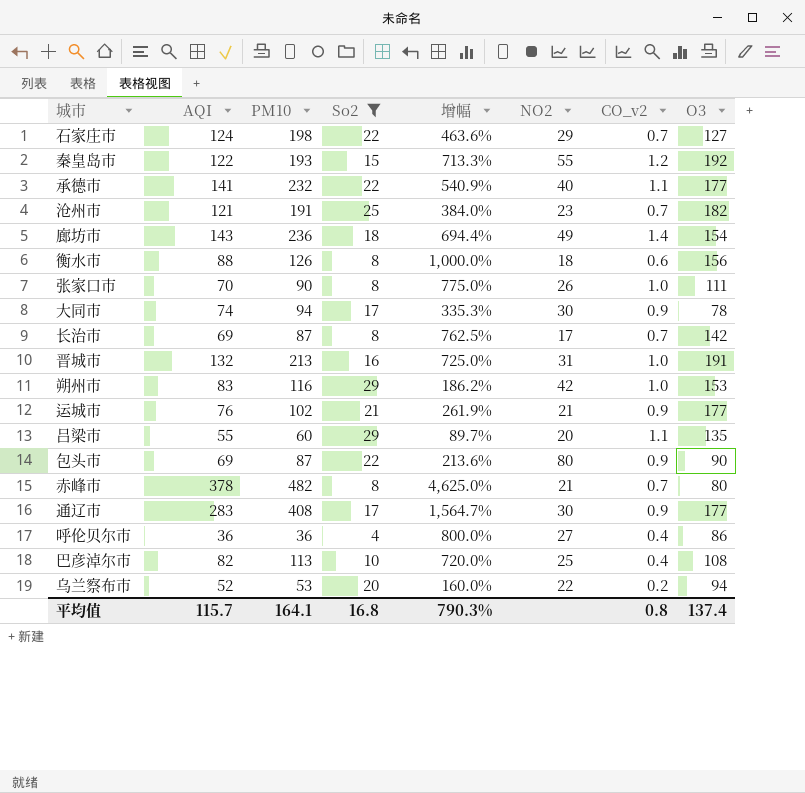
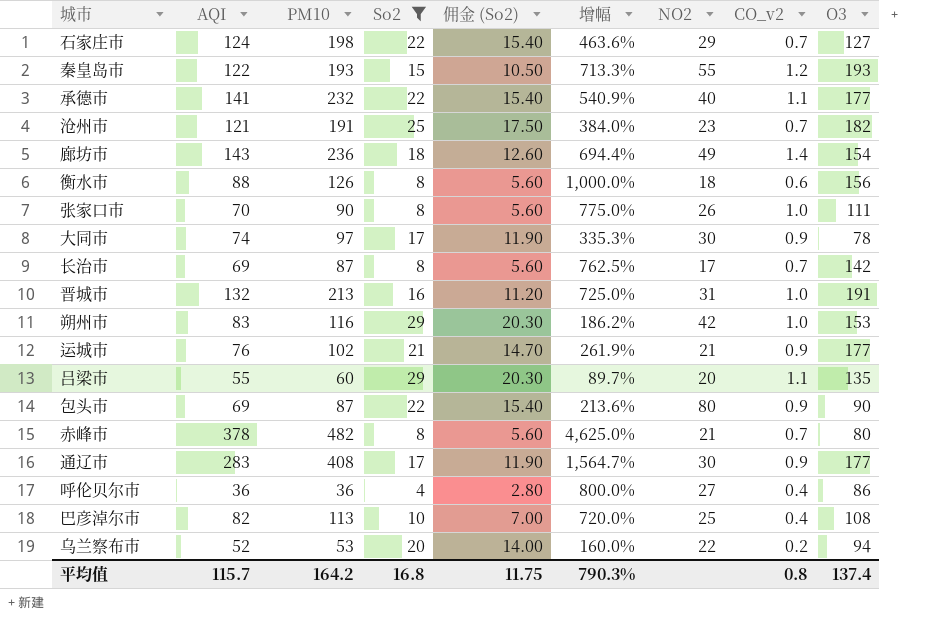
column 佣金 (So2) | formula: none -> [So2] * 0.7
秦皇岛市 | O3: 192 -> 193
大同市 | PM10: 94 -> 97
平均值 | PM10: 164.1 -> 164.2

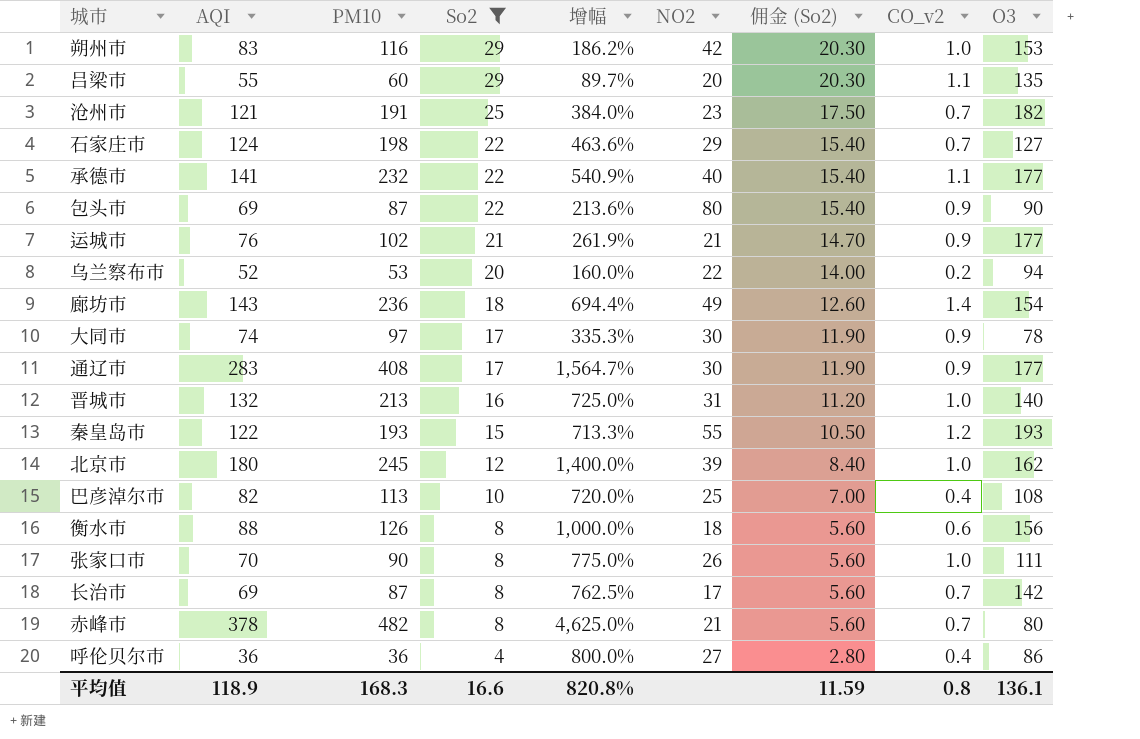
row order: none -> So2 descending
column 佣金 (So2) | position: 5 -> 7
晋城市 | O3: 191 -> 140
row 北京市: none -> 180 | 245 | 12 | 1,400.0% | 39 | 8.40 | 1.0 | 162
平均值 | AQI: 115.7 -> 118.9
平均值 | PM10: 164.2 -> 168.3
平均值 | So2: 16.8 -> 16.6
平均值 | 增幅: 790.3% -> 820.8%
平均值 | 佣金 (So2): 11.75 -> 11.59
平均值 | O3: 137.4 -> 136.1

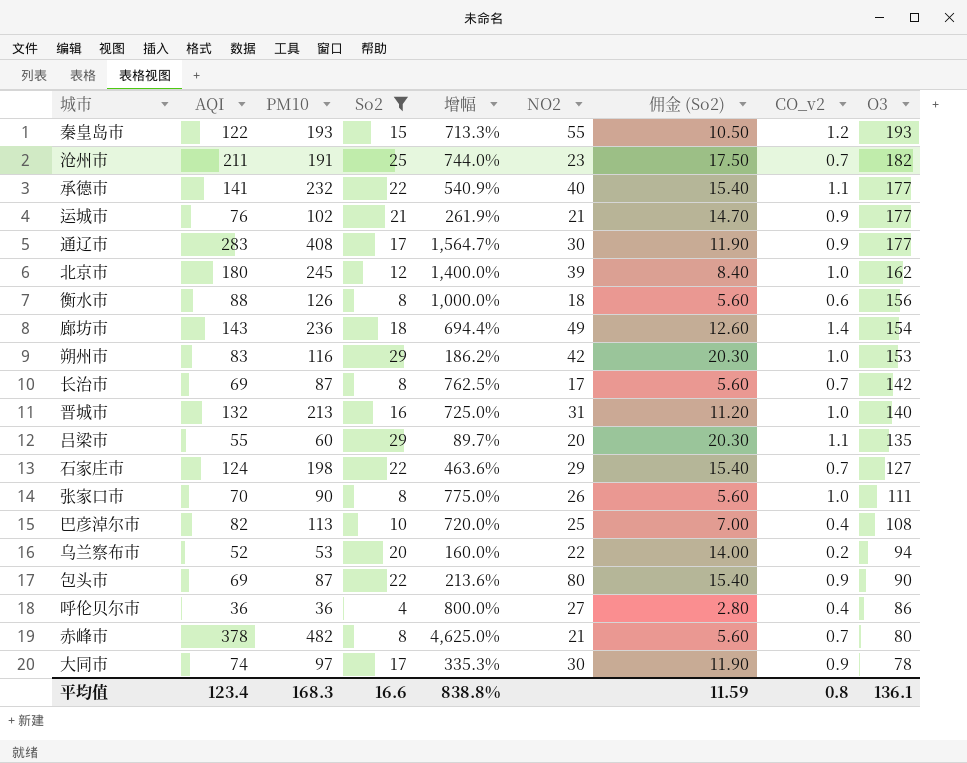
row order: So2 descending -> O3 descending
沧州市 | AQI: 121 -> 211
沧州市 | 增幅: 384.0% -> 744.0%
平均值 | AQI: 118.9 -> 123.4
平均值 | 增幅: 820.8% -> 838.8%

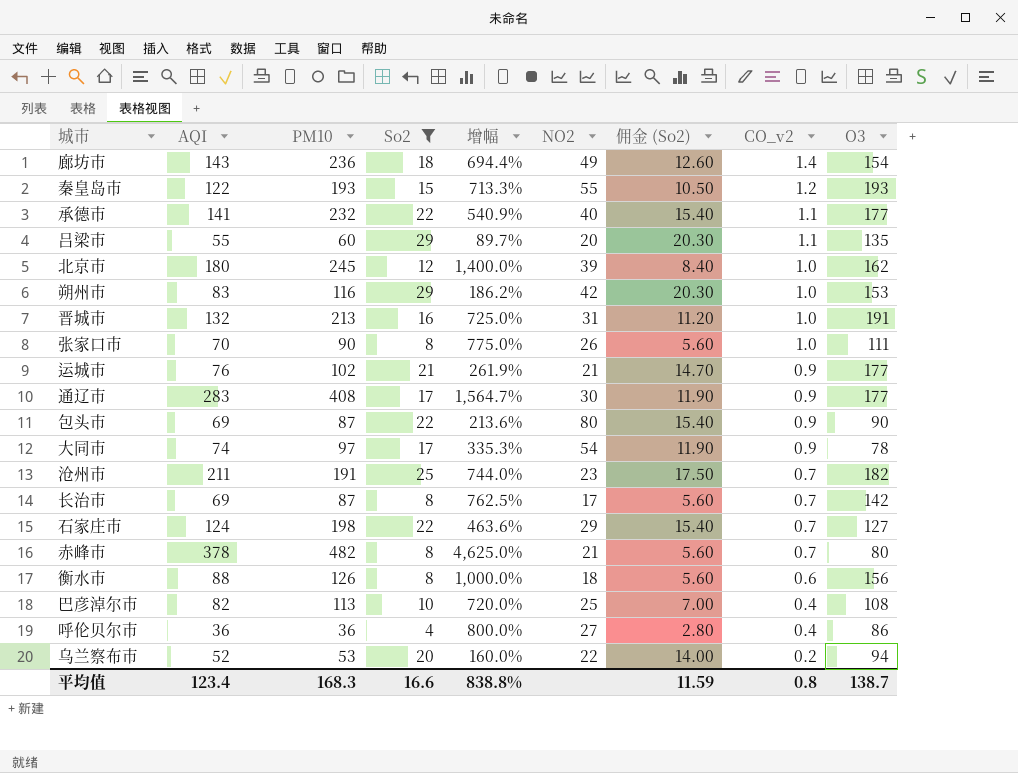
row order: O3 descending -> CO_v2 descending
晋城市 | O3: 140 -> 191
大同市 | NO2: 30 -> 54
平均值 | O3: 136.1 -> 138.7

